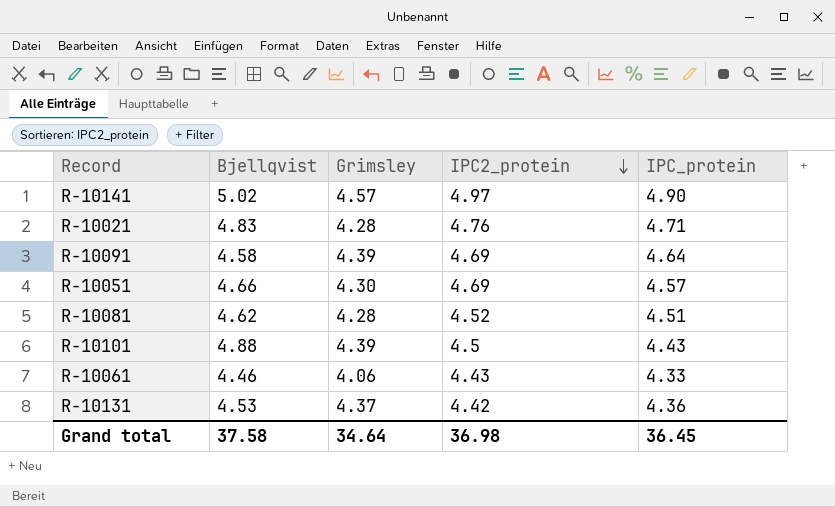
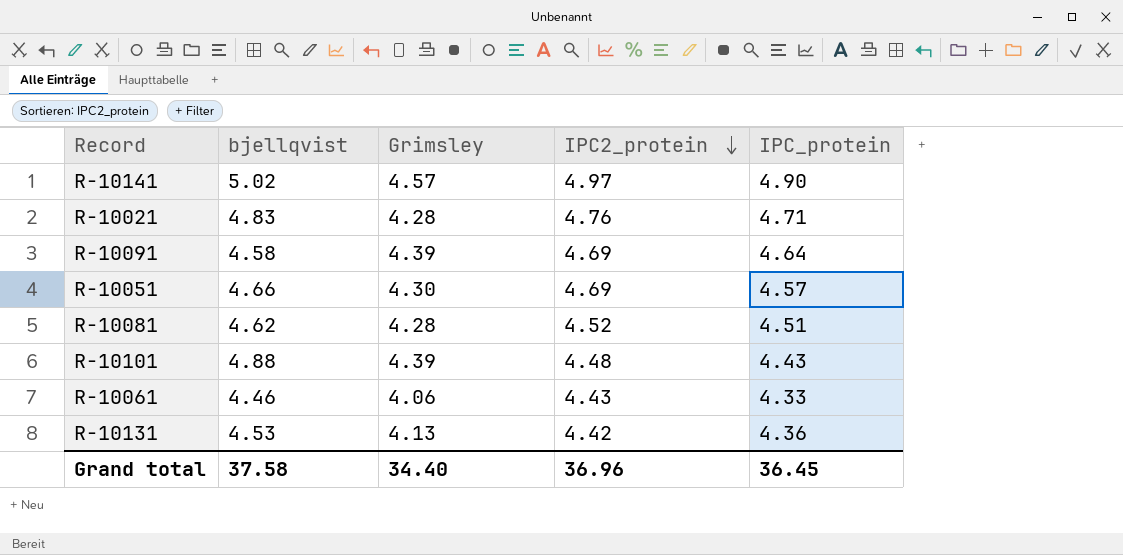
column name: Bjellqvist -> bjellqvist
R-10101 | IPC2_protein: 4.5 -> 4.48
R-10131 | Grimsley: 4.37 -> 4.13
Grand total | Grimsley: 34.64 -> 34.40
Grand total | IPC2_protein: 36.98 -> 36.96

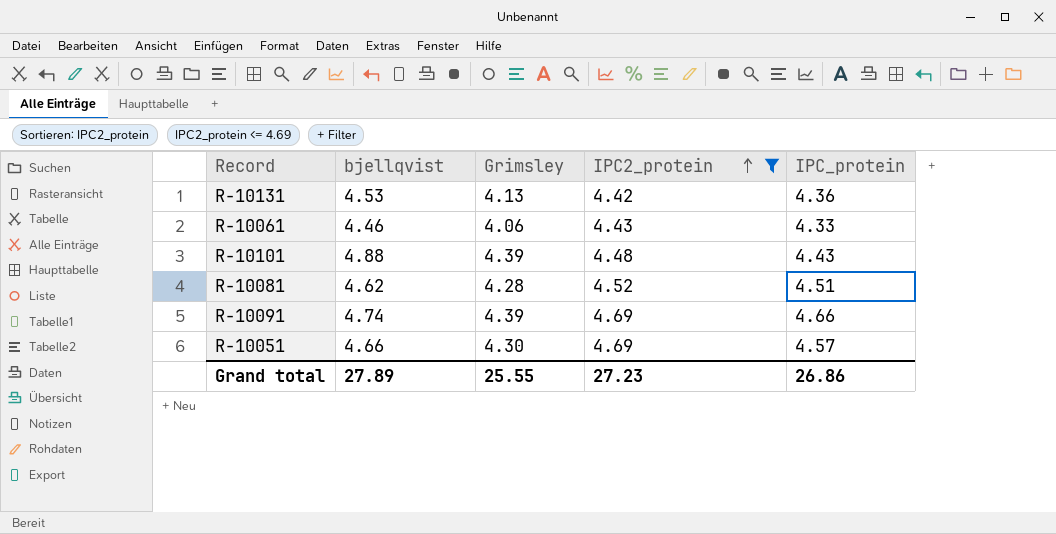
filter: none -> IPC2_protein <= 4.69
row order: IPC2_protein descending -> IPC2_protein ascending
R-10091 | bjellqvist: 4.58 -> 4.74
R-10091 | IPC_protein: 4.64 -> 4.66
Grand total | bjellqvist: 37.58 -> 27.89
Grand total | Grimsley: 34.40 -> 25.55
Grand total | IPC2_protein: 36.96 -> 27.23
Grand total | IPC_protein: 36.45 -> 26.86

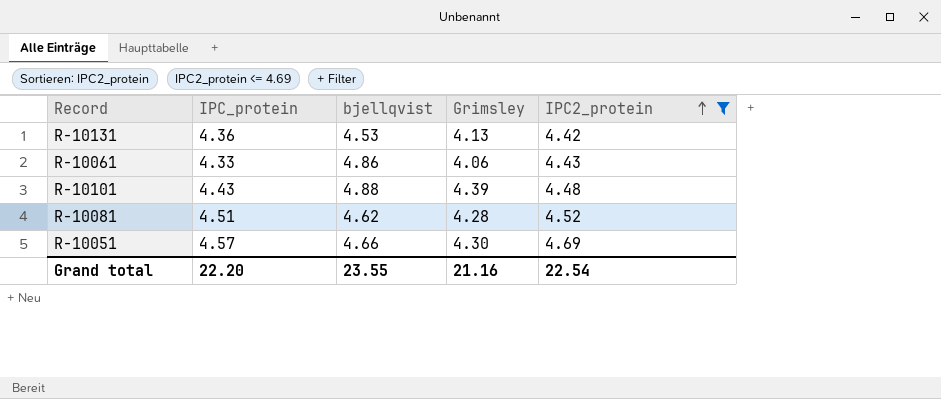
column IPC_protein | position: 5 -> 2
row R-10091: 4.74 | 4.39 | 4.69 | 4.66 -> none
R-10061 | bjellqvist: 4.46 -> 4.86
Grand total | IPC_protein: 26.86 -> 22.20
Grand total | bjellqvist: 27.89 -> 23.55
Grand total | Grimsley: 25.55 -> 21.16
Grand total | IPC2_protein: 27.23 -> 22.54

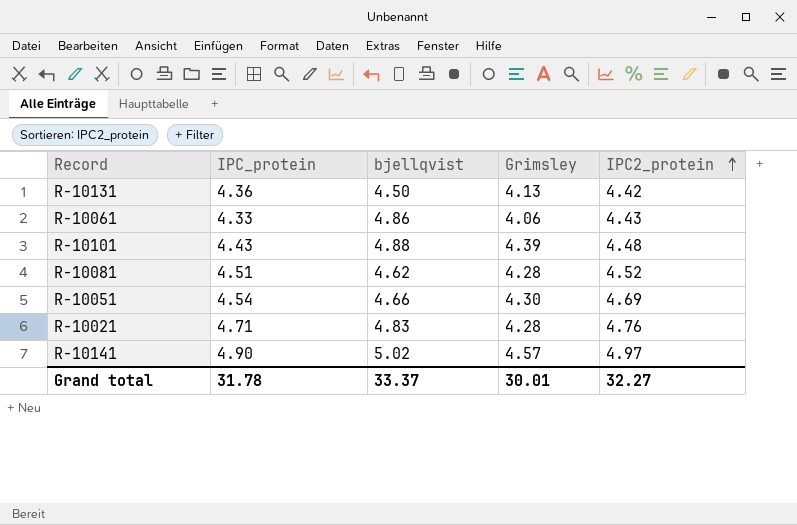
filter: IPC2_protein <= 4.69 -> none
R-10131 | bjellqvist: 4.53 -> 4.50
R-10051 | IPC_protein: 4.57 -> 4.54
Grand total | IPC_protein: 22.20 -> 31.78
Grand total | bjellqvist: 23.55 -> 33.37
Grand total | Grimsley: 21.16 -> 30.01
Grand total | IPC2_protein: 22.54 -> 32.27

